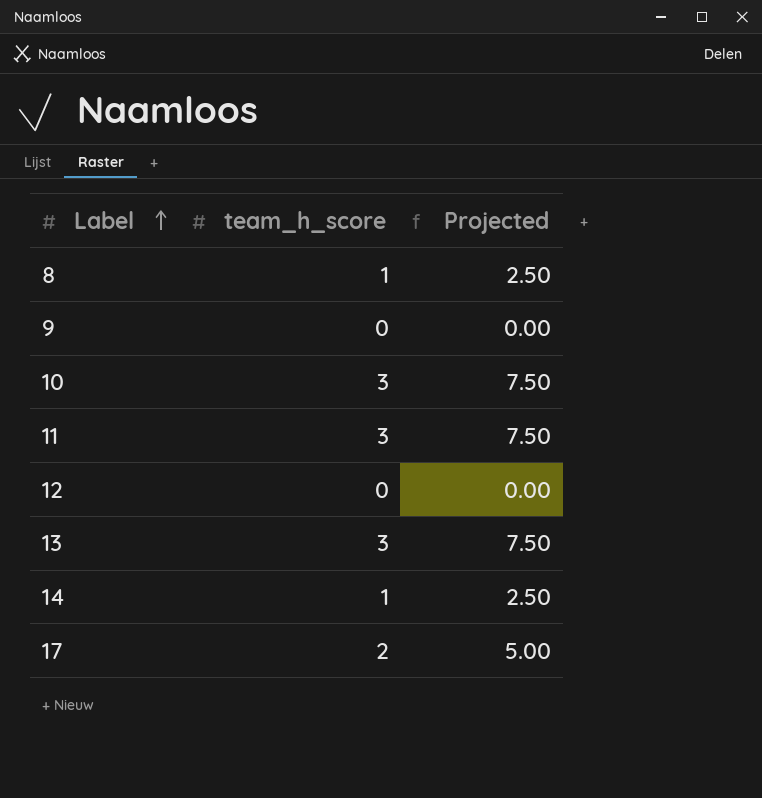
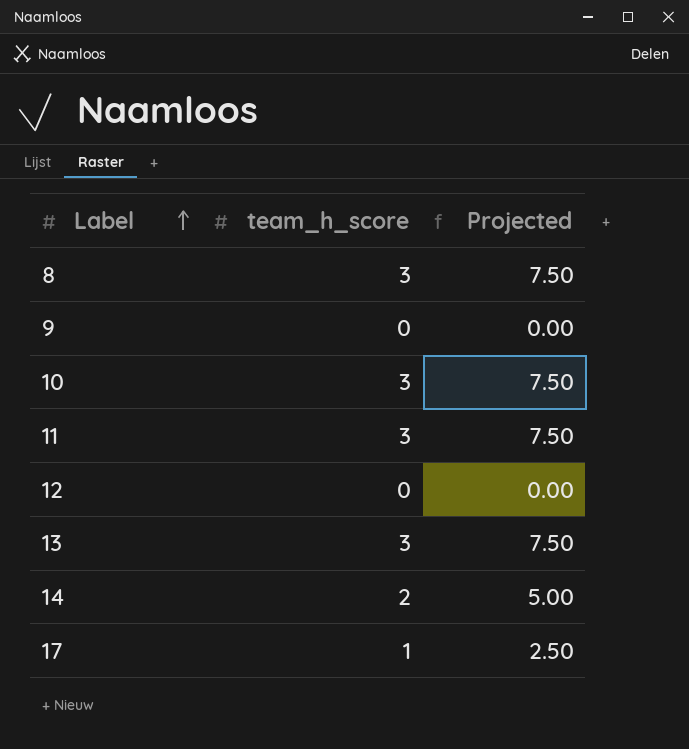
8 | team_h_score: 1 -> 3
8 | Projected: 2.50 -> 7.50
14 | team_h_score: 1 -> 2
14 | Projected: 2.50 -> 5.00
17 | team_h_score: 2 -> 1
17 | Projected: 5.00 -> 2.50

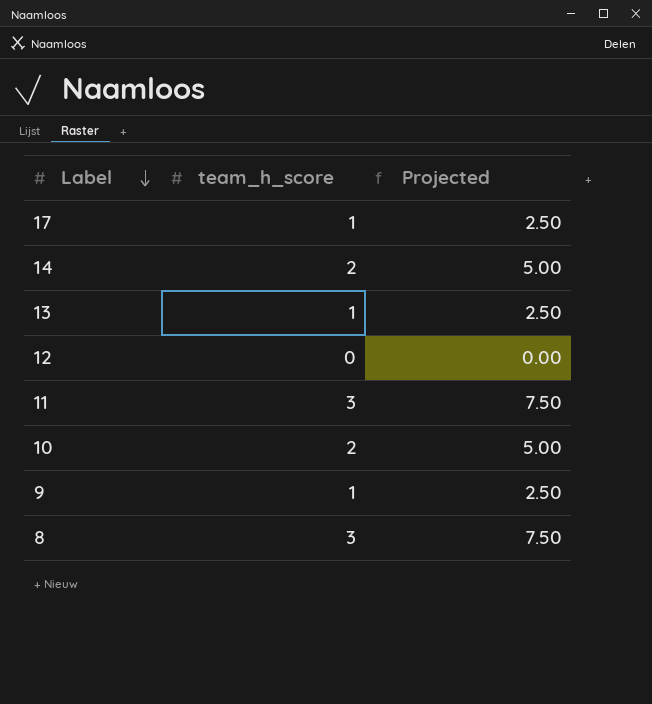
row order: Label ascending -> Label descending
13 | team_h_score: 3 -> 1
13 | Projected: 7.50 -> 2.50
10 | team_h_score: 3 -> 2
10 | Projected: 7.50 -> 5.00
9 | team_h_score: 0 -> 1
9 | Projected: 0.00 -> 2.50

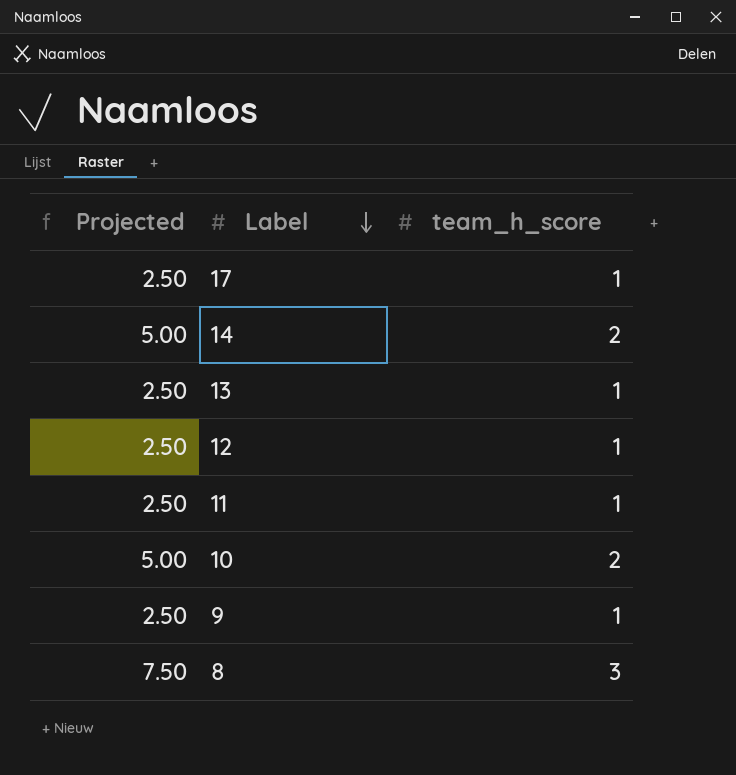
column Projected | position: 3 -> 1
12 | Projected: 0.00 -> 2.50
12 | team_h_score: 0 -> 1
11 | Projected: 7.50 -> 2.50
11 | team_h_score: 3 -> 1

